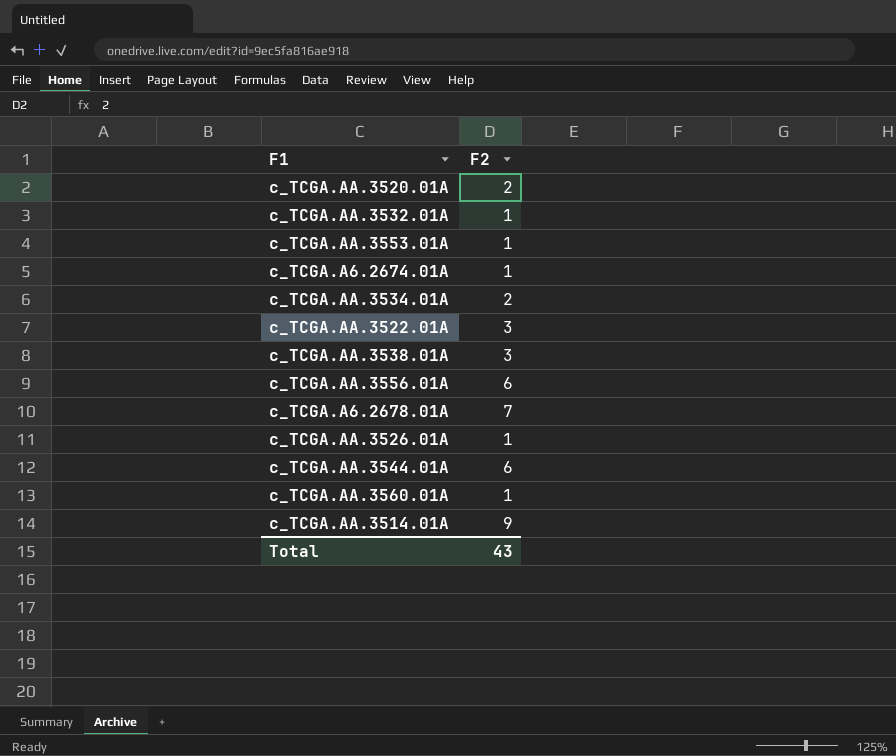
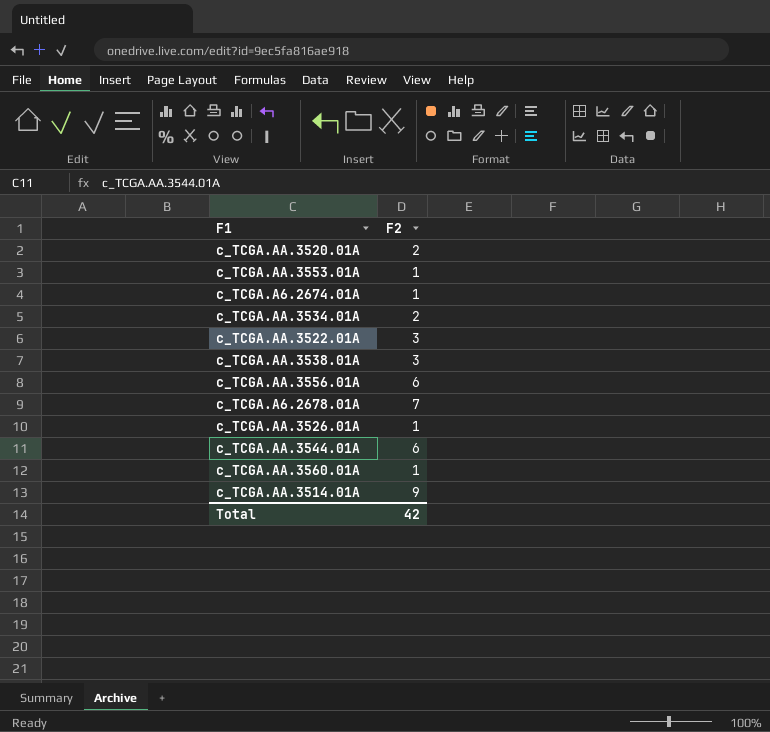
row c_TCGA.AA.3532.01A: 1 -> none
Total | F2: 43 -> 42

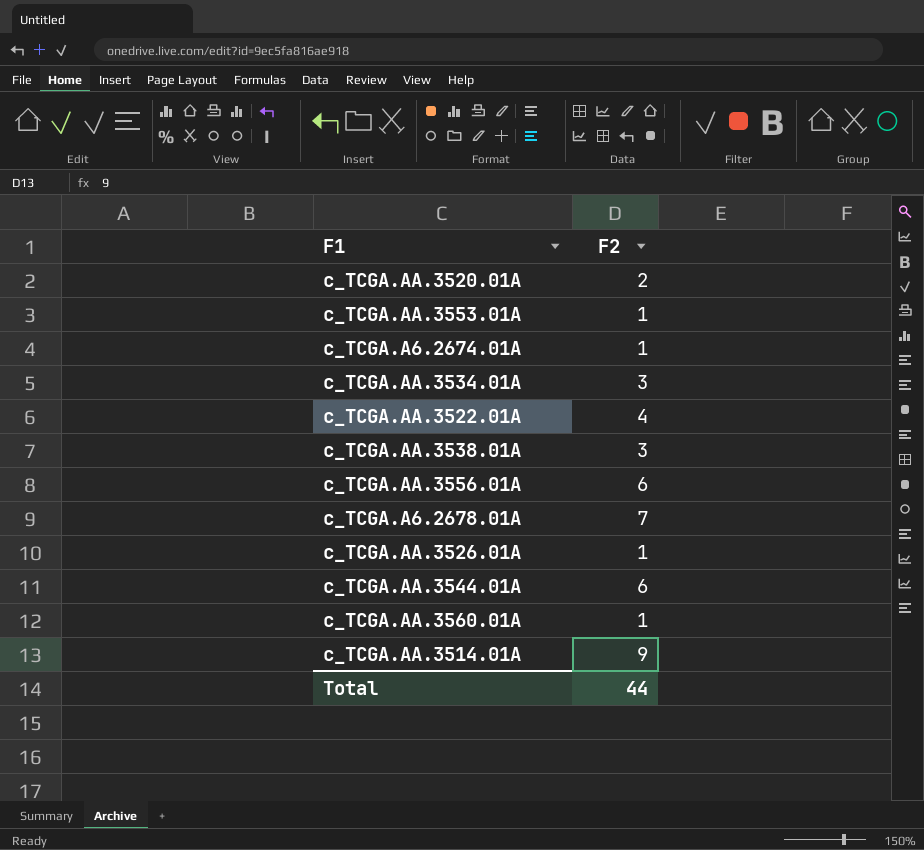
c_TCGA.AA.3534.01A | F2: 2 -> 3
c_TCGA.AA.3522.01A | F2: 3 -> 4
Total | F2: 42 -> 44

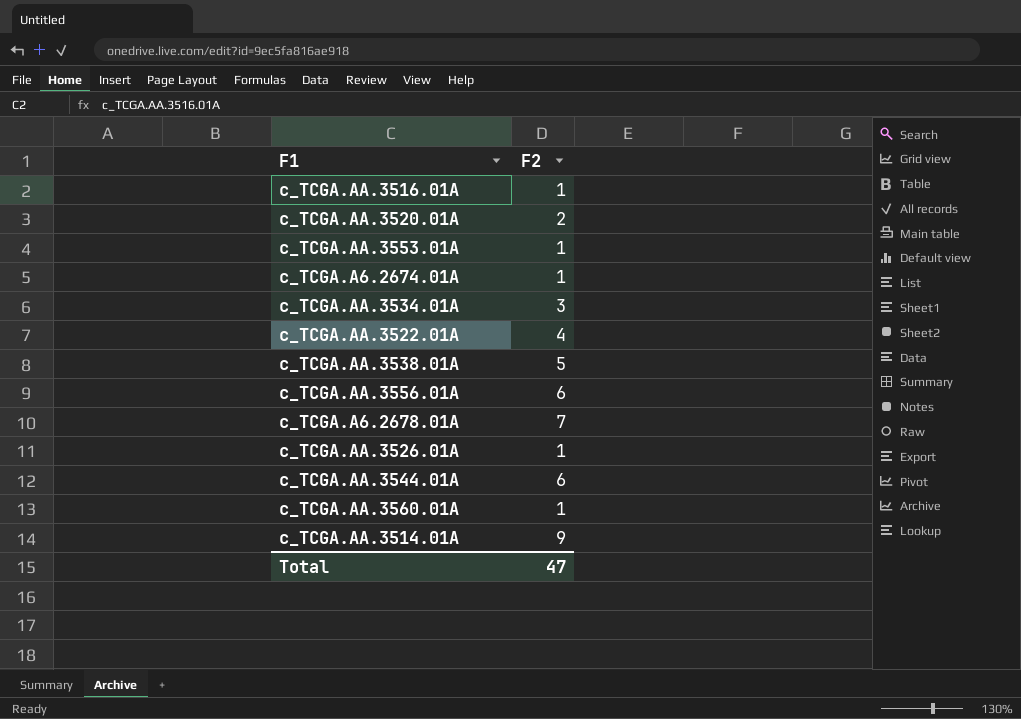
row c_TCGA.AA.3516.01A: none -> 1
c_TCGA.AA.3538.01A | F2: 3 -> 5
Total | F2: 44 -> 47

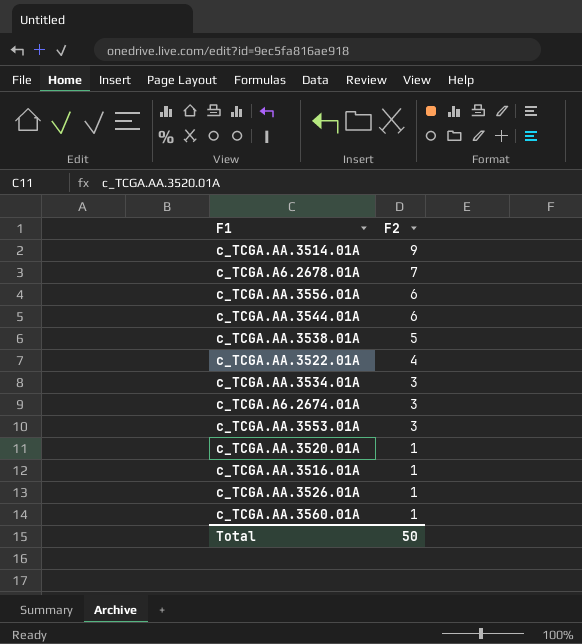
row order: none -> F2 descending
c_TCGA.A6.2674.01A | F2: 1 -> 3
c_TCGA.AA.3553.01A | F2: 1 -> 3
c_TCGA.AA.3520.01A | F2: 2 -> 1
Total | F2: 47 -> 50

